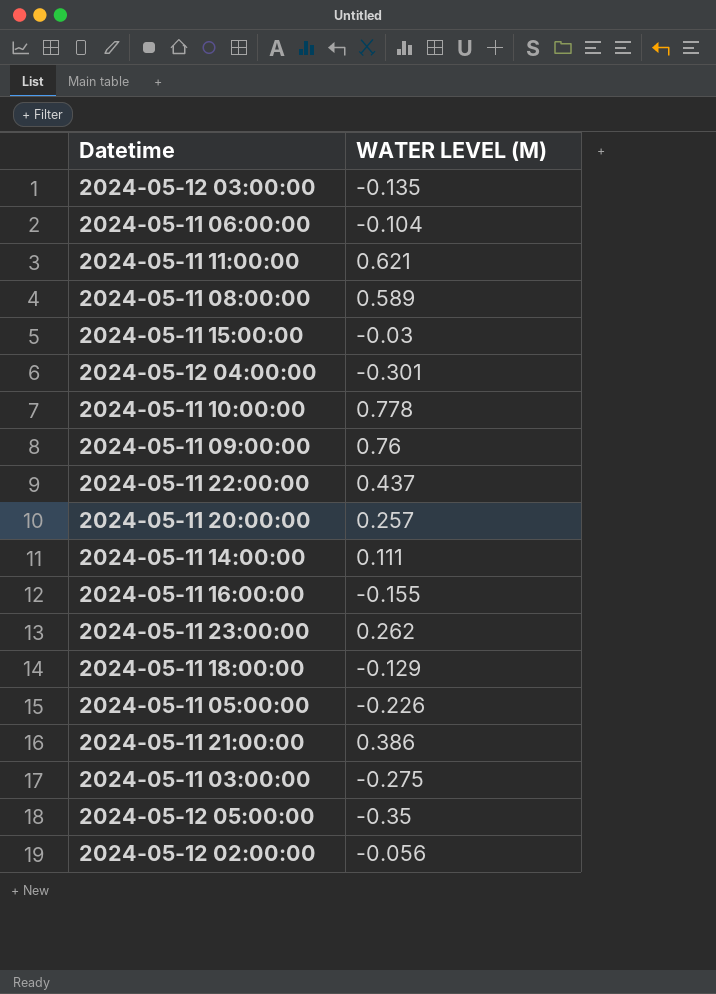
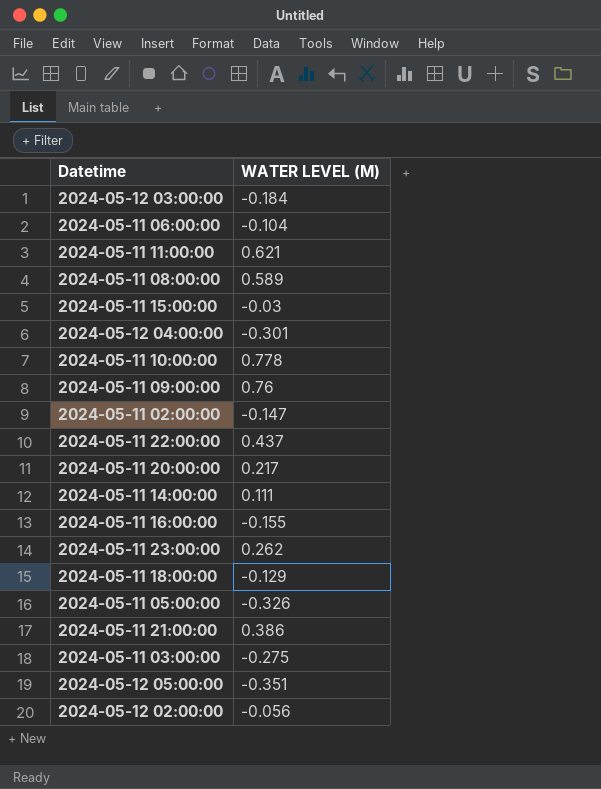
2024-05-12 03:00:00 | WATER LEVEL (M): -0.135 -> -0.184
row 2024-05-11 02:00:00: none -> -0.147
2024-05-11 20:00:00 | WATER LEVEL (M): 0.257 -> 0.217
2024-05-11 05:00:00 | WATER LEVEL (M): -0.226 -> -0.326
2024-05-12 05:00:00 | WATER LEVEL (M): -0.35 -> -0.351

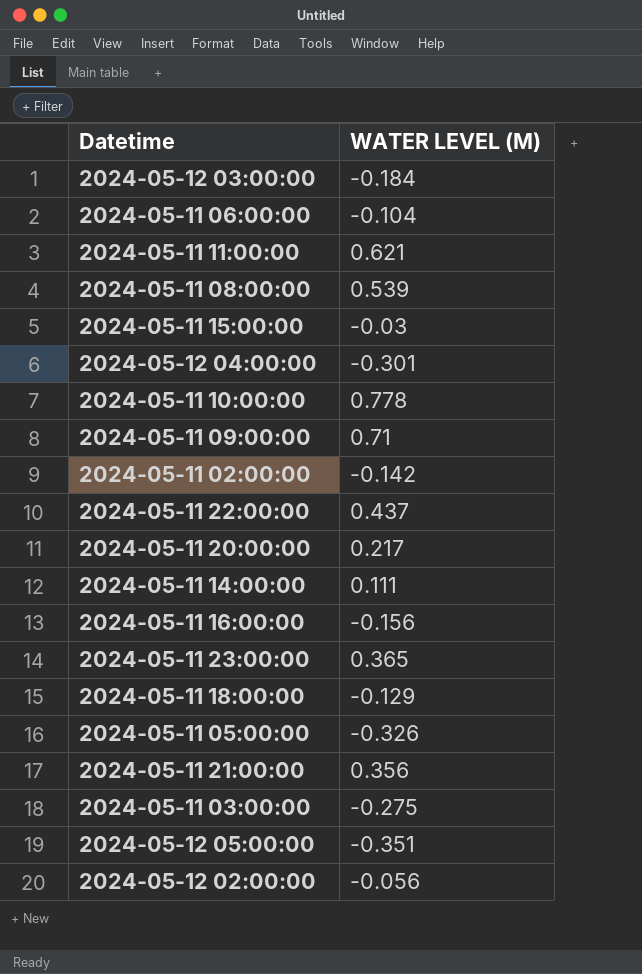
2024-05-11 08:00:00 | WATER LEVEL (M): 0.589 -> 0.539
2024-05-11 09:00:00 | WATER LEVEL (M): 0.76 -> 0.71
2024-05-11 02:00:00 | WATER LEVEL (M): -0.147 -> -0.142
2024-05-11 16:00:00 | WATER LEVEL (M): -0.155 -> -0.156
2024-05-11 23:00:00 | WATER LEVEL (M): 0.262 -> 0.365
2024-05-11 21:00:00 | WATER LEVEL (M): 0.386 -> 0.356

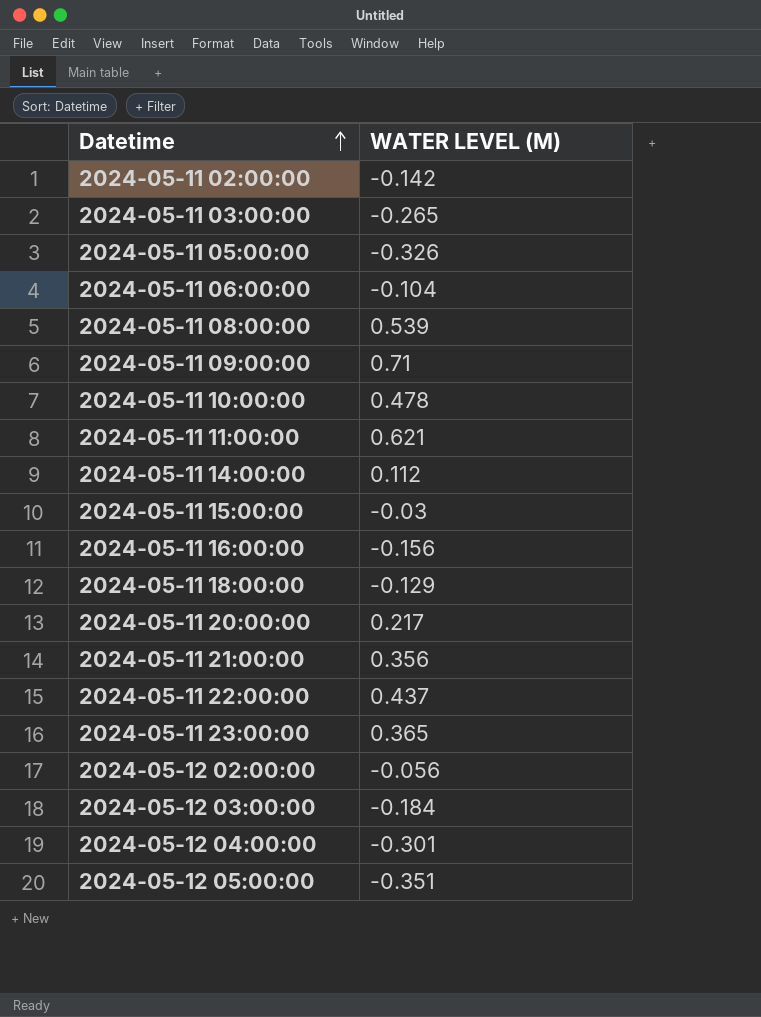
row order: none -> Datetime ascending
2024-05-11 03:00:00 | WATER LEVEL (M): -0.275 -> -0.265
2024-05-11 10:00:00 | WATER LEVEL (M): 0.778 -> 0.478
2024-05-11 14:00:00 | WATER LEVEL (M): 0.111 -> 0.112

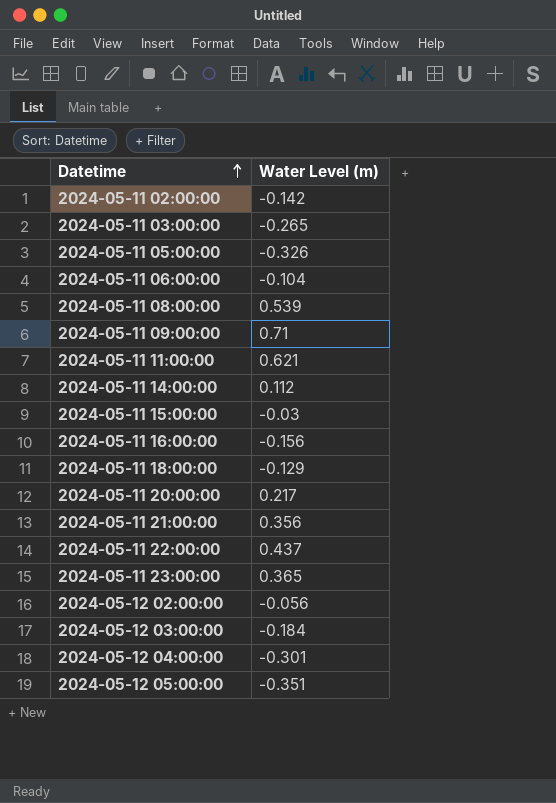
column name: WATER LEVEL (M) -> Water Level (m)
row 2024-05-11 10:00:00: 0.478 -> none

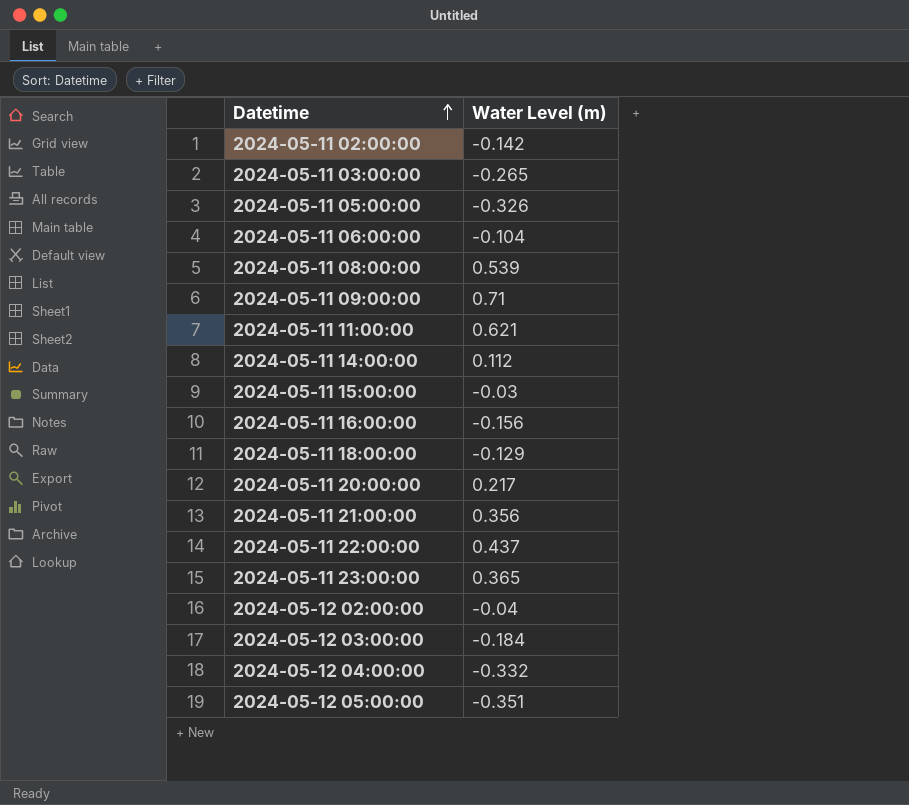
2024-05-12 02:00:00 | Water Level (m): -0.056 -> -0.04
2024-05-12 04:00:00 | Water Level (m): -0.301 -> -0.332

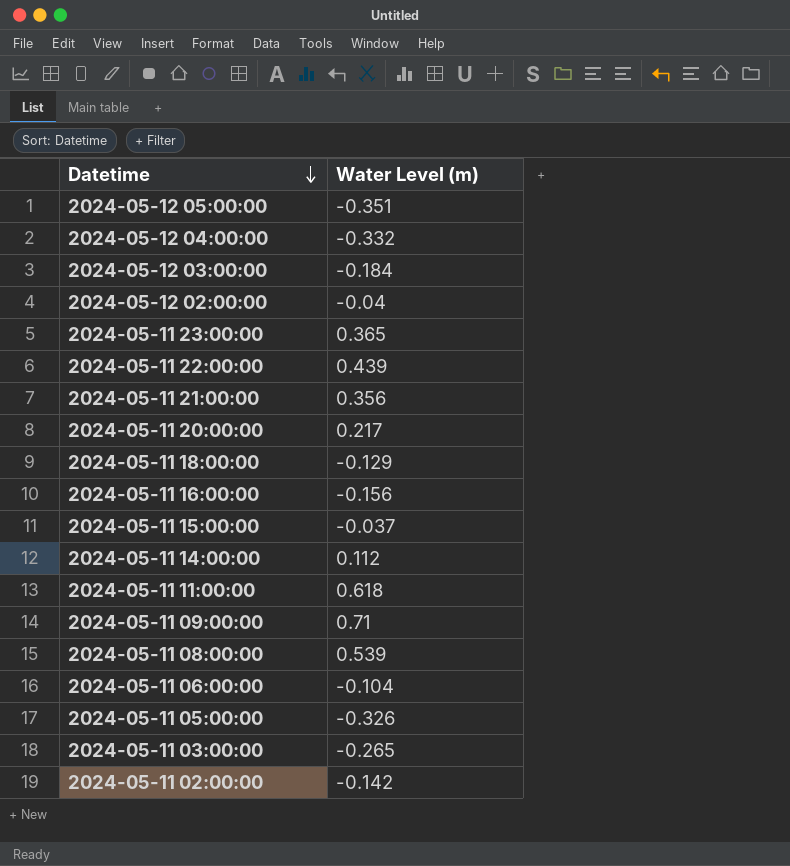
row order: Datetime ascending -> Datetime descending
2024-05-11 22:00:00 | Water Level (m): 0.437 -> 0.439
2024-05-11 15:00:00 | Water Level (m): -0.03 -> -0.037
2024-05-11 11:00:00 | Water Level (m): 0.621 -> 0.618

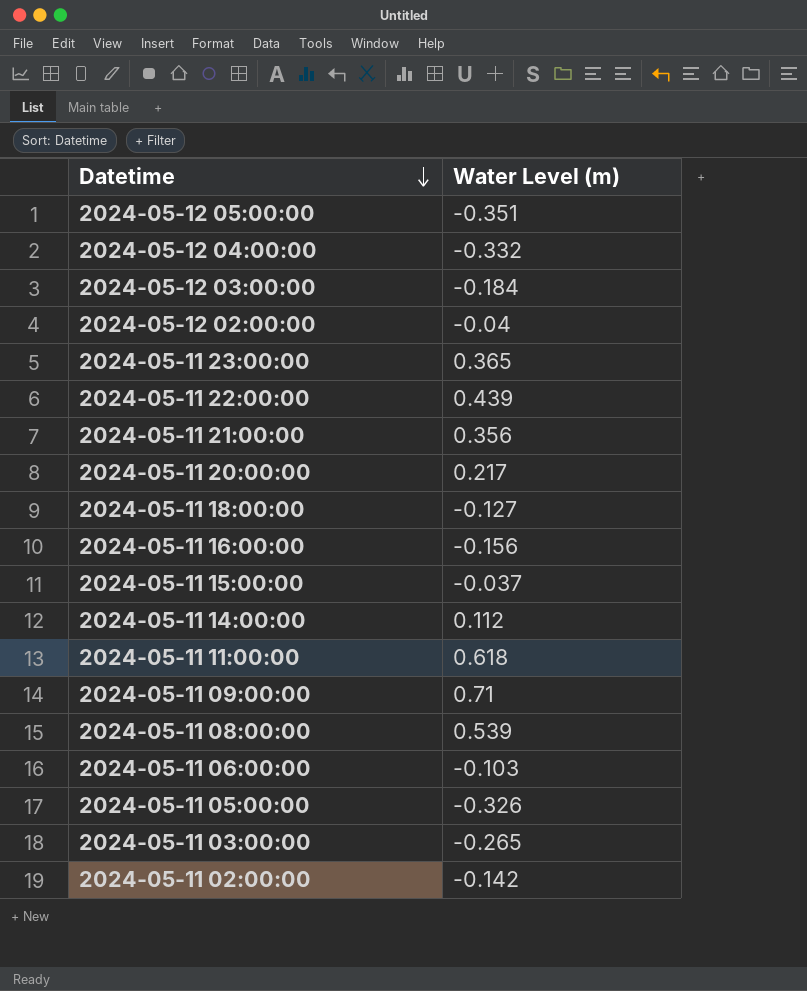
2024-05-11 18:00:00 | Water Level (m): -0.129 -> -0.127
2024-05-11 06:00:00 | Water Level (m): -0.104 -> -0.103

